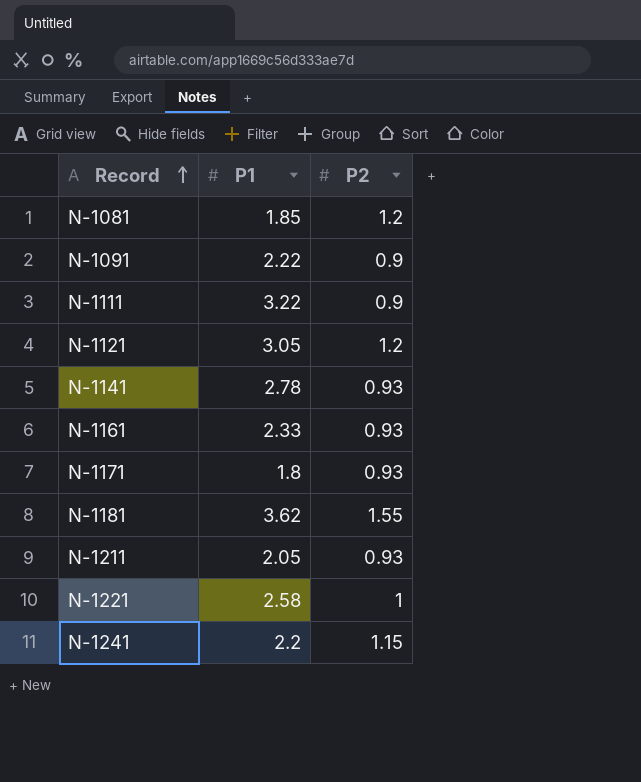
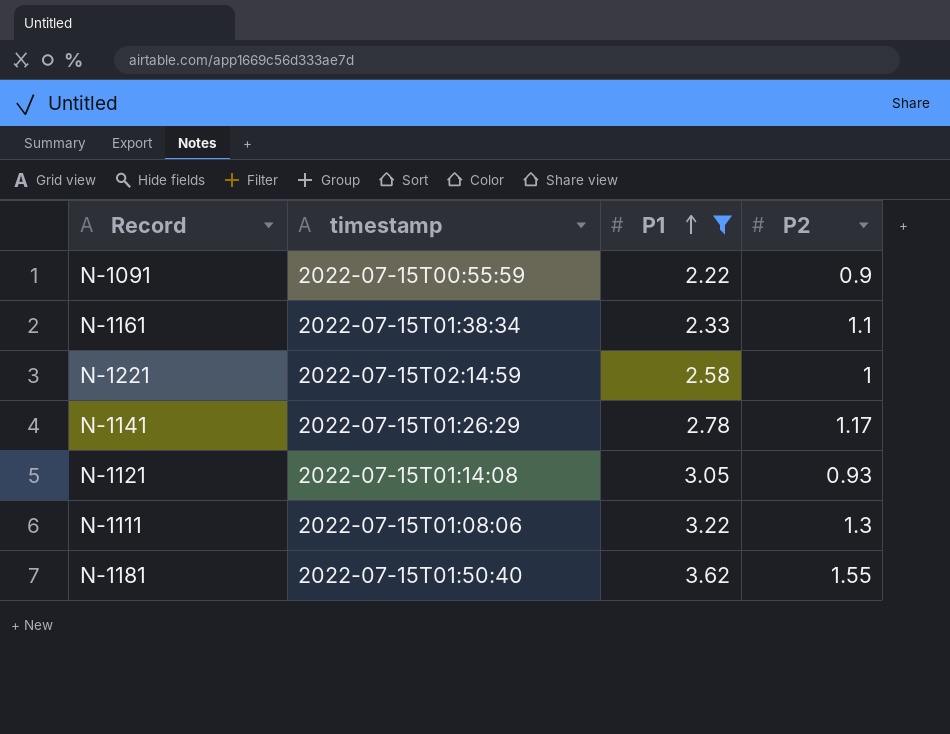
filter: none -> P1 >= 2.22
row order: Record ascending -> P1 ascending
column timestamp | position: none -> 2
N-1161 | P2: 0.93 -> 1.1
N-1141 | P2: 0.93 -> 1.17
N-1121 | P2: 1.2 -> 0.93
N-1111 | P2: 0.9 -> 1.3

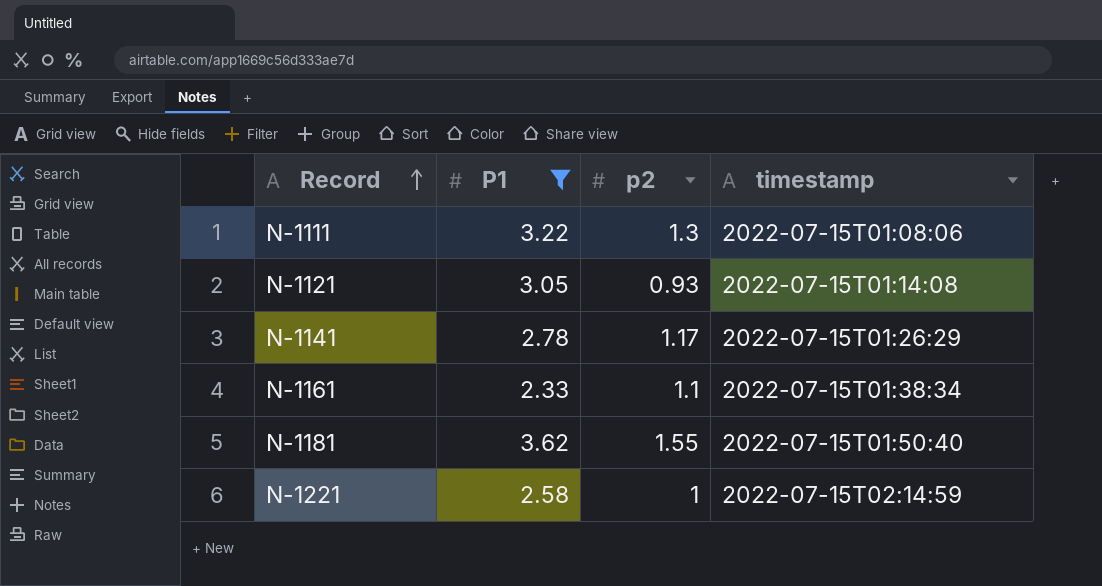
row order: P1 ascending -> Record ascending
column name: P2 -> p2
column timestamp | position: 2 -> 4
row N-1091: 2022-07-15T00:55:59 | 2.22 | 0.9 -> none

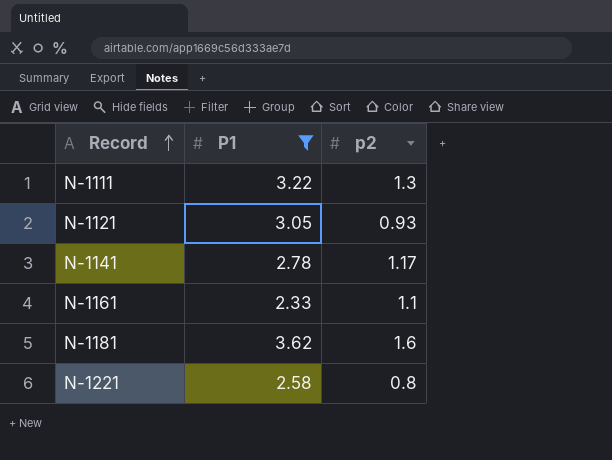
column timestamp | position: 4 -> none
N-1181 | p2: 1.55 -> 1.6
N-1221 | p2: 1 -> 0.8

